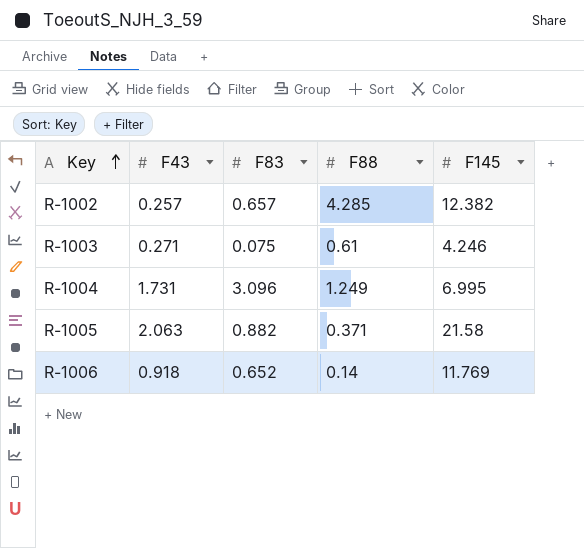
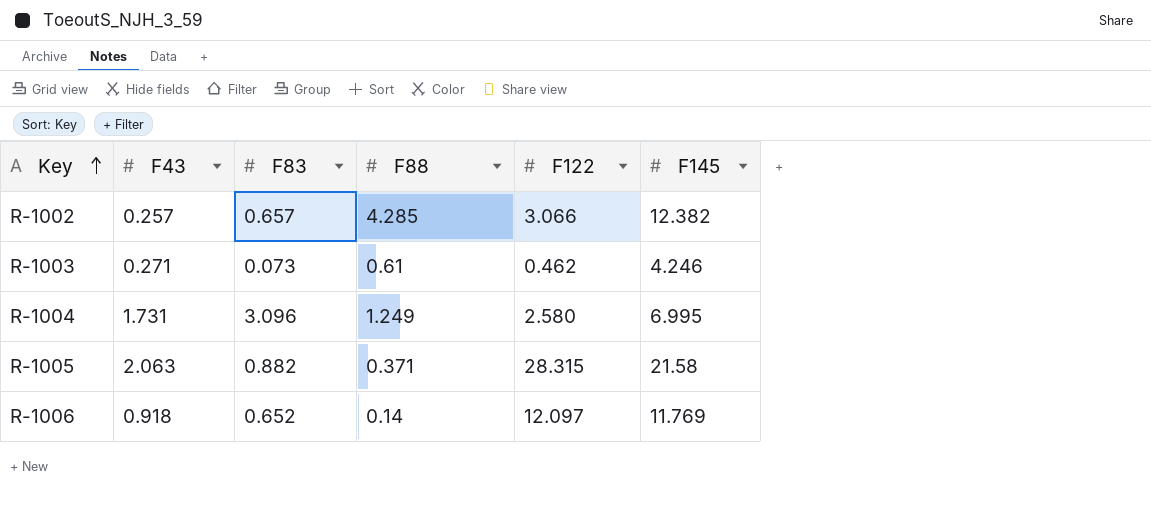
column F122 | position: none -> 5
R-1003 | F83: 0.075 -> 0.073

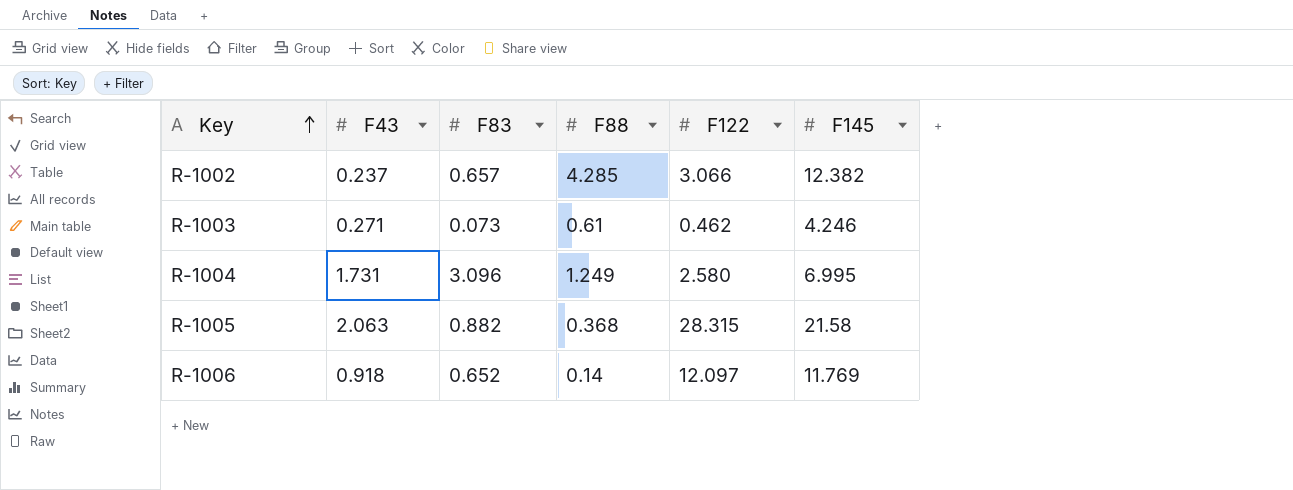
R-1002 | F43: 0.257 -> 0.237
R-1005 | F88: 0.371 -> 0.368

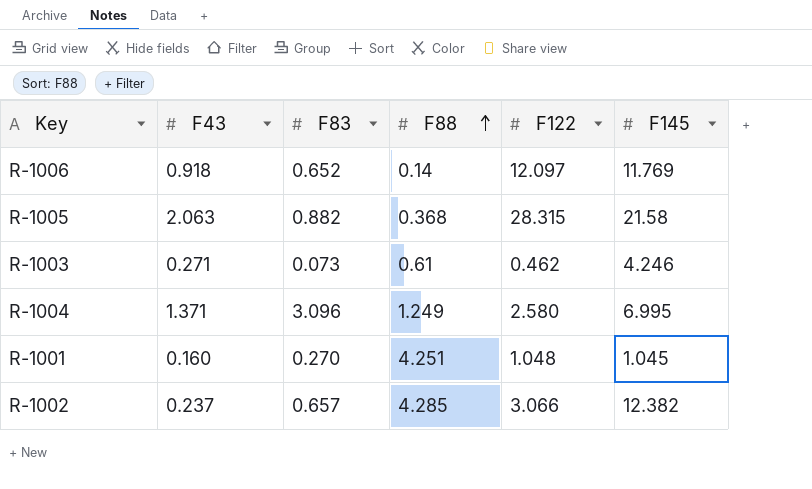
row order: Key ascending -> F88 ascending
R-1004 | F43: 1.731 -> 1.371
row R-1001: none -> 0.160 | 0.270 | 4.251 | 1.048 | 1.045

